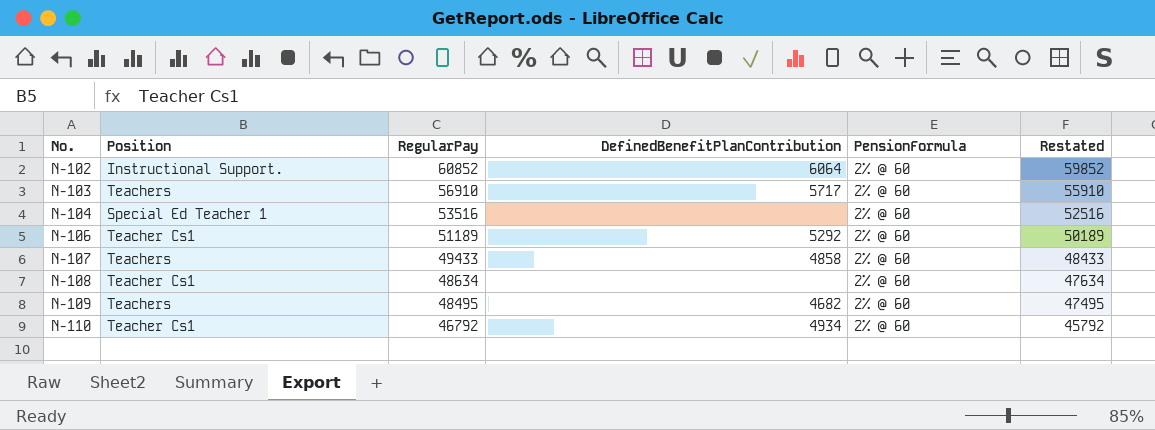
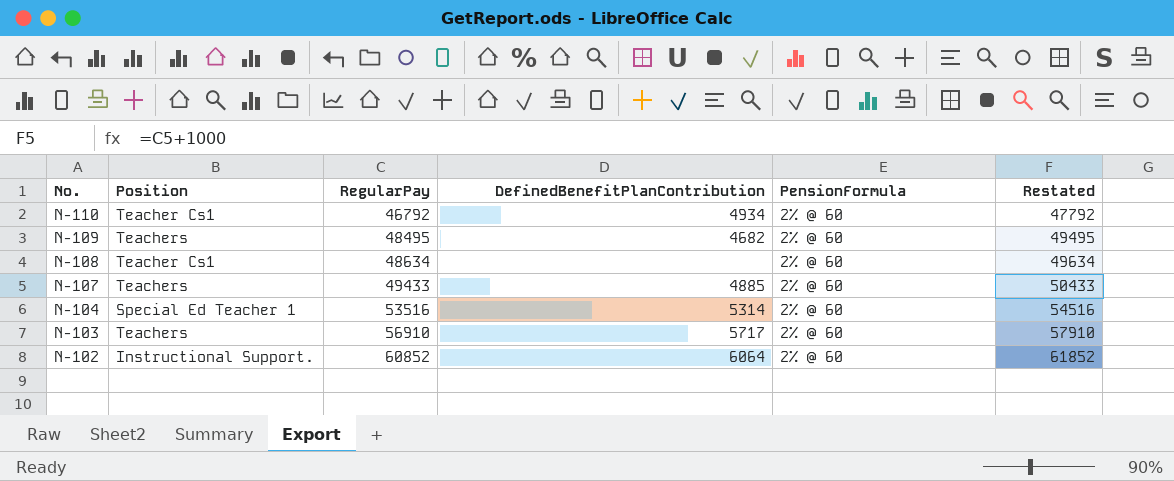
row order: No. ascending -> No. descending
column Restated | formula: [RegularPay] - 1000 -> [RegularPay] + 1000
row N-106: Teacher Cs1 | 51189 | 5292 | 2% @ 60 | 50189 -> none
N-107 | DefinedBenefitPlanContribution: 4858 -> 4885
N-104 | DefinedBenefitPlanContribution: none -> 5314

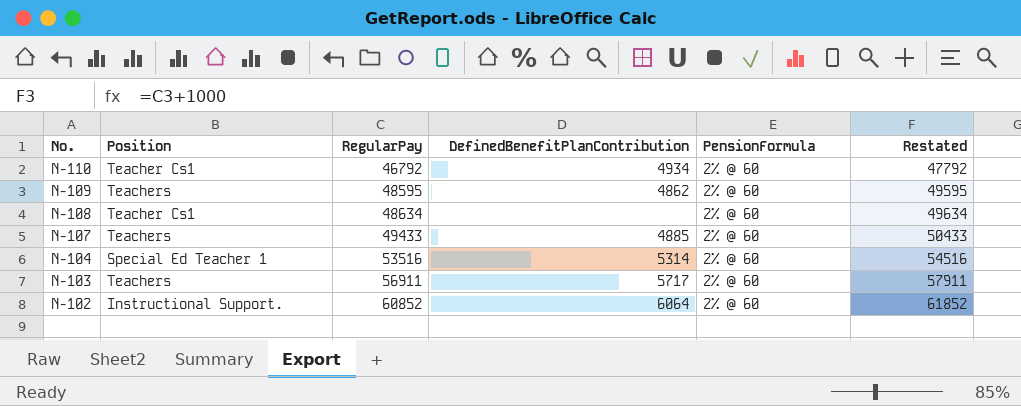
N-109 | RegularPay: 48495 -> 48595
N-109 | DefinedBenefitPlanContribution: 4682 -> 4862
N-109 | Restated: 49495 -> 49595
N-103 | RegularPay: 56910 -> 56911
N-103 | Restated: 57910 -> 57911

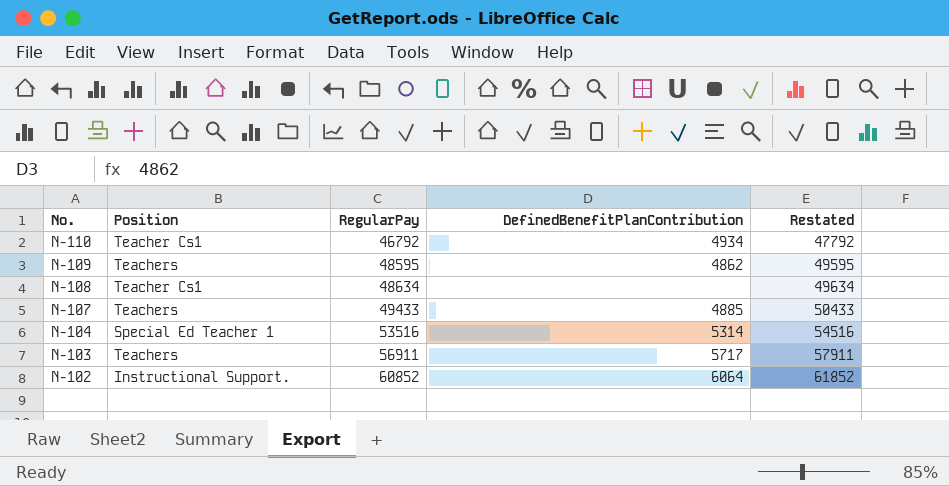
column PensionFormula | position: 5 -> none

